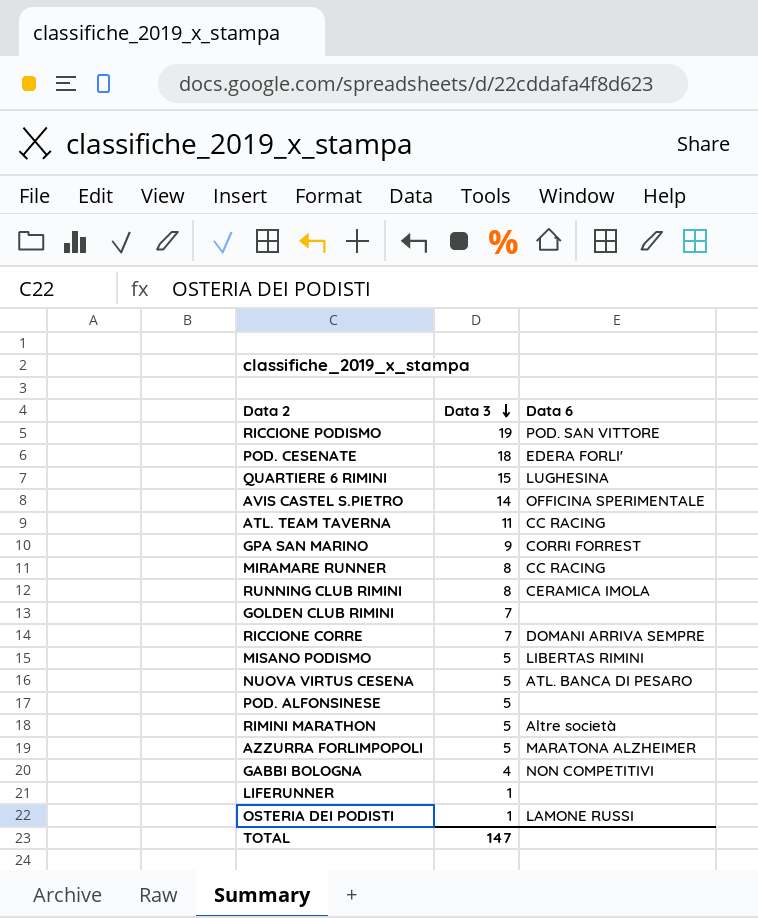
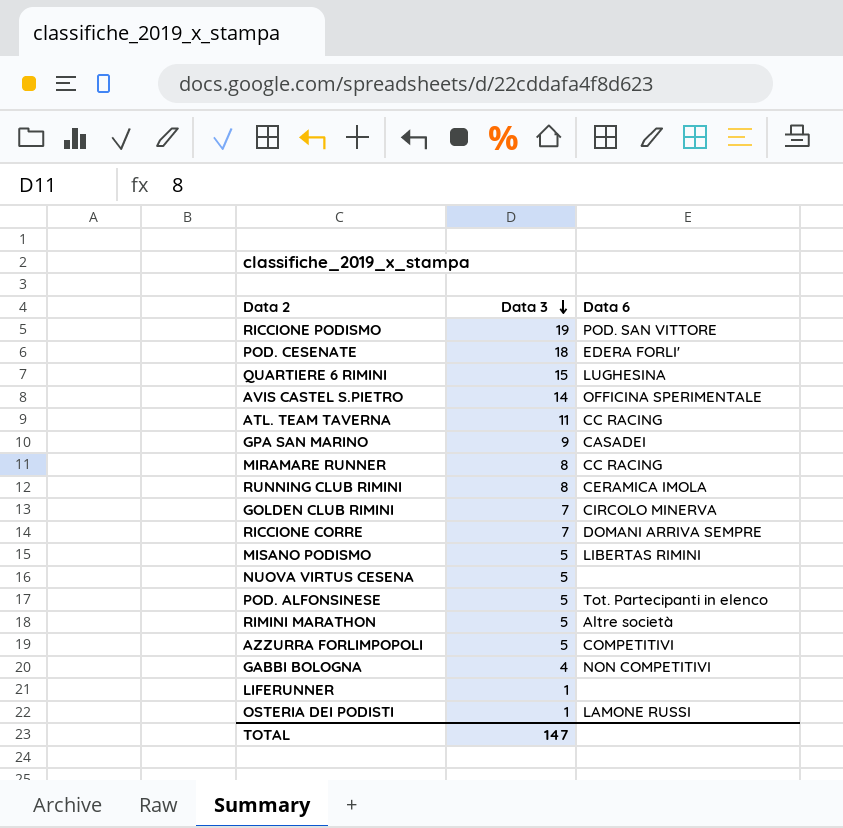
GPA SAN MARINO | Data 6: CORRI FORREST -> CASADEI
GOLDEN CLUB RIMINI | Data 6: none -> CIRCOLO MINERVA
NUOVA VIRTUS CESENA | Data 6: ATL. BANCA DI PESARO -> none
POD. ALFONSINESE | Data 6: none -> Tot. Partecipanti in elenco
AZZURRA FORLIMPOPOLI | Data 6: MARATONA ALZHEIMER -> COMPETITIVI

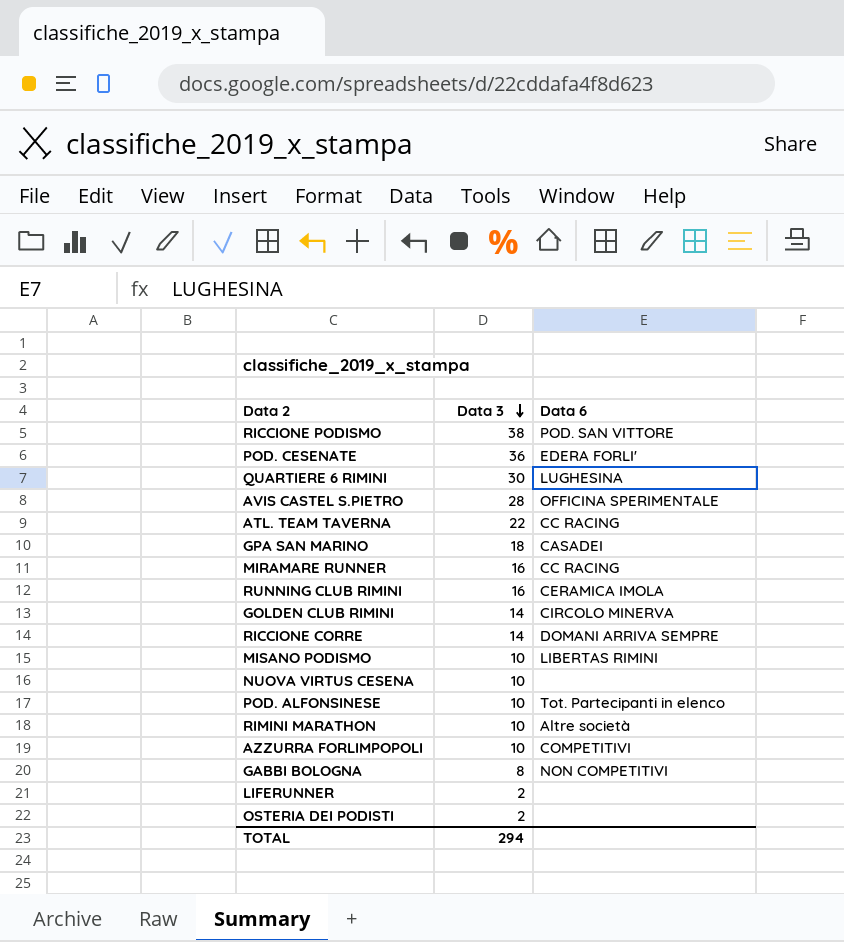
RICCIONE PODISMO | Data 3: 19 -> 38
POD. CESENATE | Data 3: 18 -> 36
QUARTIERE 6 RIMINI | Data 3: 15 -> 30
AVIS CASTEL S.PIETRO | Data 3: 14 -> 28
ATL. TEAM TAVERNA | Data 3: 11 -> 22
GPA SAN MARINO | Data 3: 9 -> 18
MIRAMARE RUNNER | Data 3: 8 -> 16
RUNNING CLUB RIMINI | Data 3: 8 -> 16
GOLDEN CLUB RIMINI | Data 3: 7 -> 14
RICCIONE CORRE | Data 3: 7 -> 14
MISANO PODISMO | Data 3: 5 -> 10
NUOVA VIRTUS CESENA | Data 3: 5 -> 10
POD. ALFONSINESE | Data 3: 5 -> 10
RIMINI MARATHON | Data 3: 5 -> 10
AZZURRA FORLIMPOPOLI | Data 3: 5 -> 10
GABBI BOLOGNA | Data 3: 4 -> 8
LIFERUNNER | Data 3: 1 -> 2
OSTERIA DEI PODISTI | Data 3: 1 -> 2
OSTERIA DEI PODISTI | Data 6: LAMONE RUSSI -> none
TOTAL | Data 3: 147 -> 294

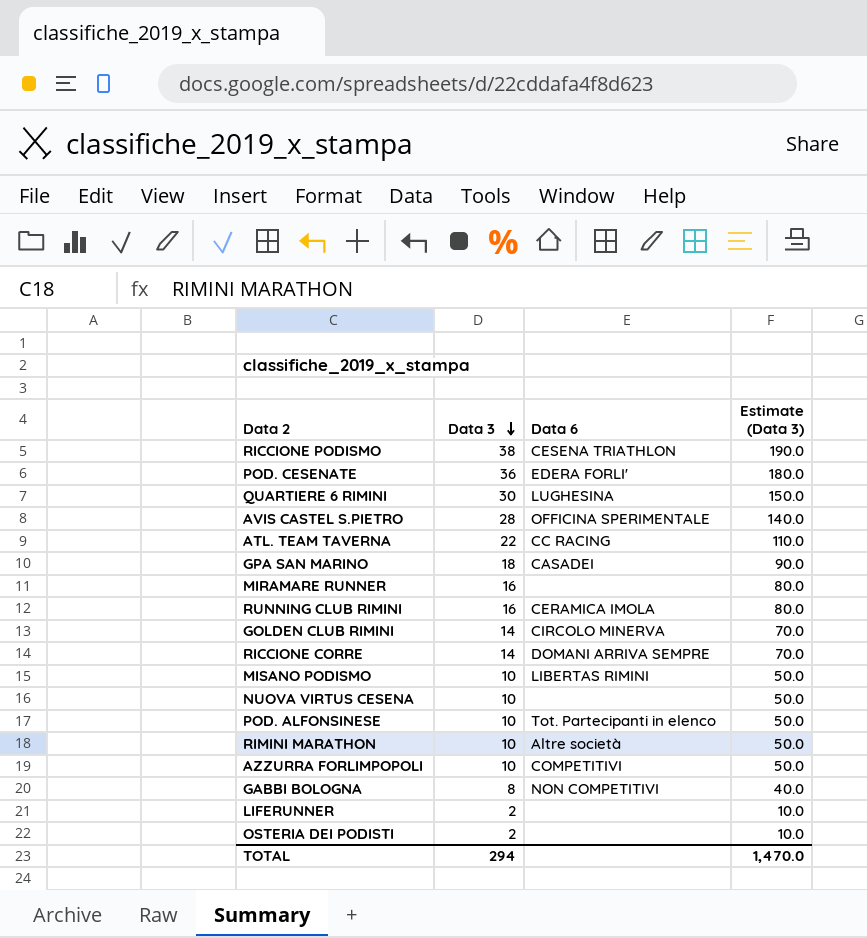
column Estimate (Data 3) | formula: none -> [Data 3] * 5
RICCIONE PODISMO | Data 6: POD. SAN VITTORE -> CESENA TRIATHLON
MIRAMARE RUNNER | Data 6: CC RACING -> none

